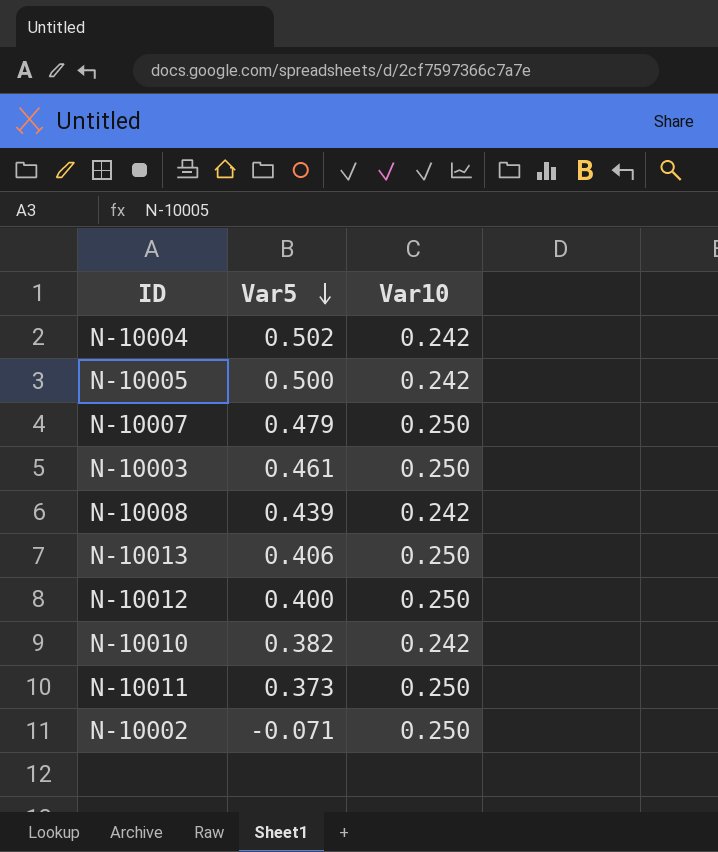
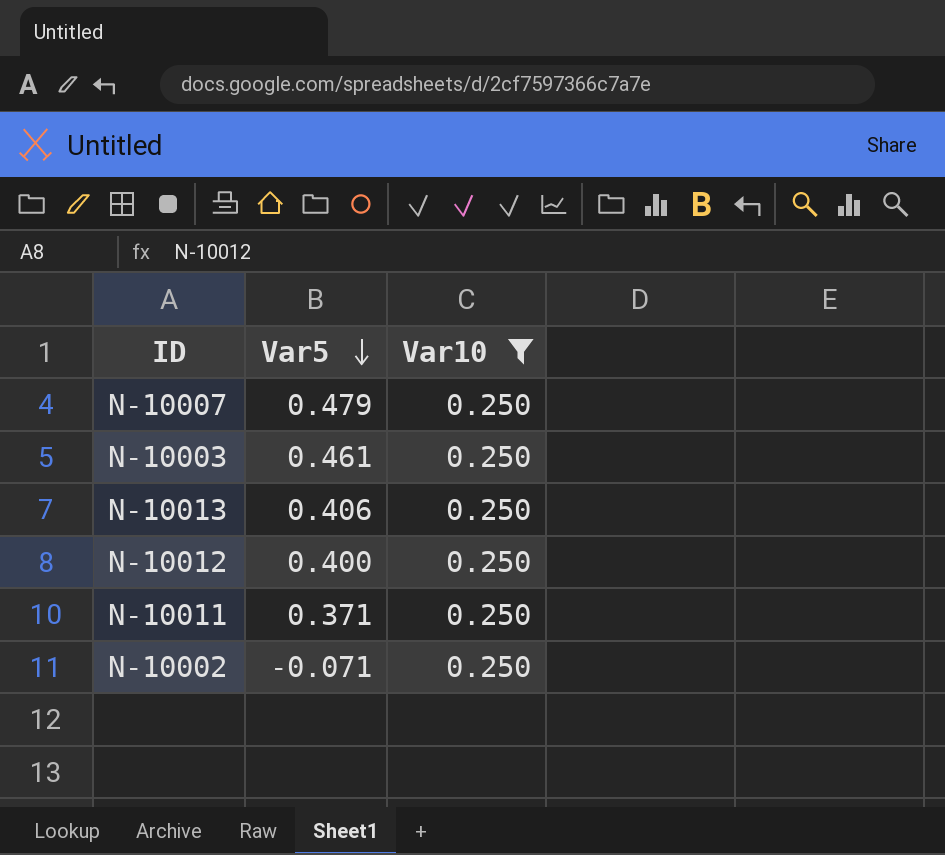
filter: none -> Var10 = 0.250
N-10011 | Var5: 0.373 -> 0.371

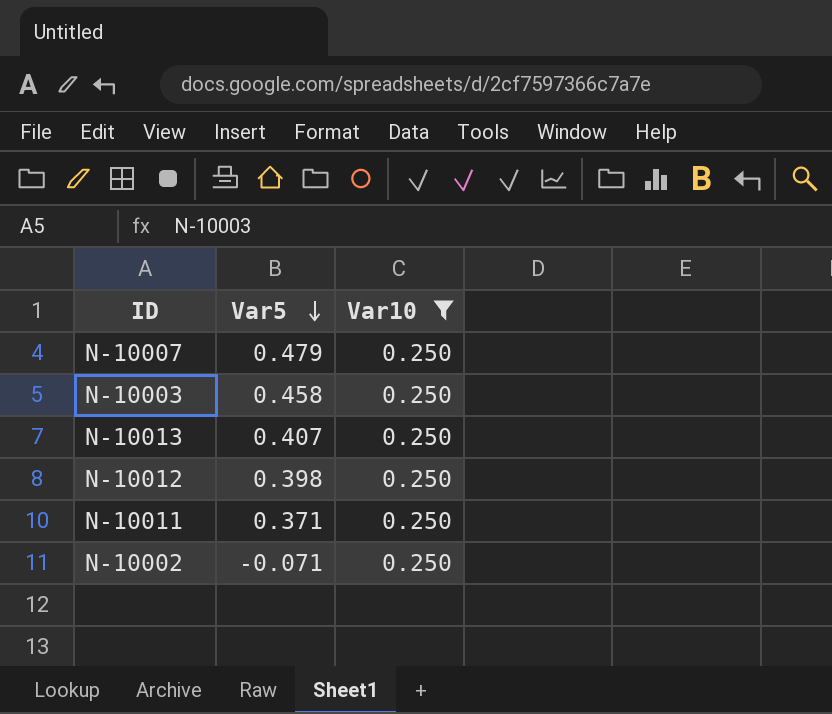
N-10003 | Var5: 0.461 -> 0.458
N-10013 | Var5: 0.406 -> 0.407
N-10012 | Var5: 0.400 -> 0.398

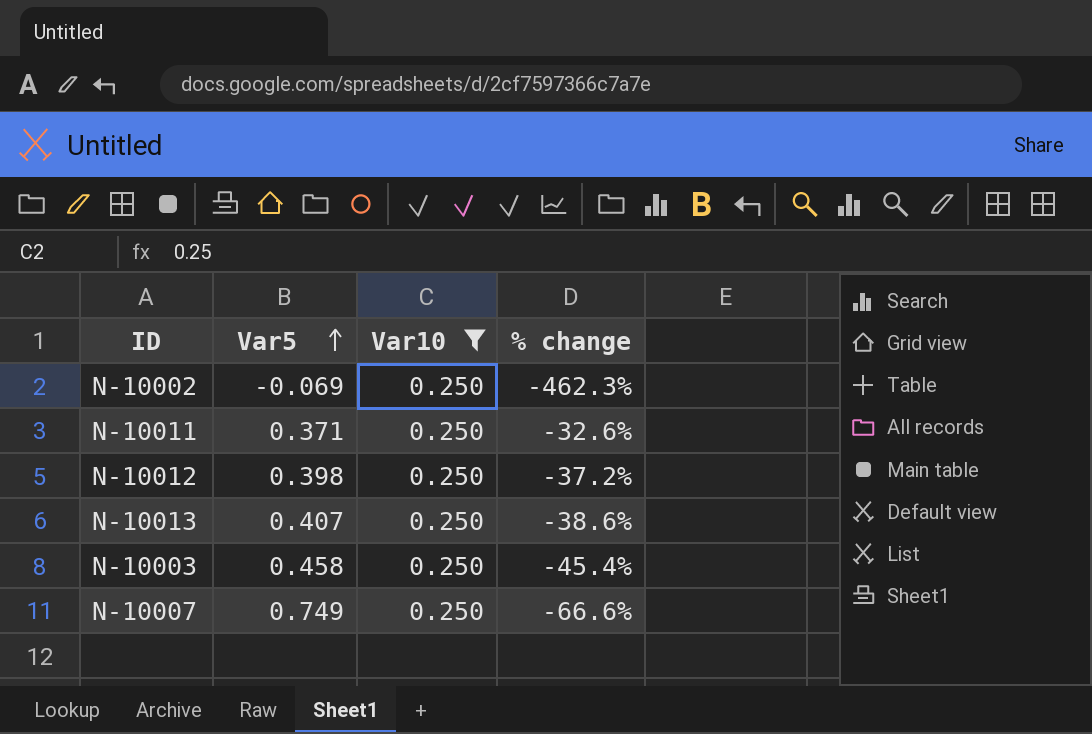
row order: Var5 descending -> Var5 ascending
column % change | formula: none -> ([Var10] - [Var5]) / [Var5]
N-10002 | Var5: -0.071 -> -0.069
N-10007 | Var5: 0.479 -> 0.749

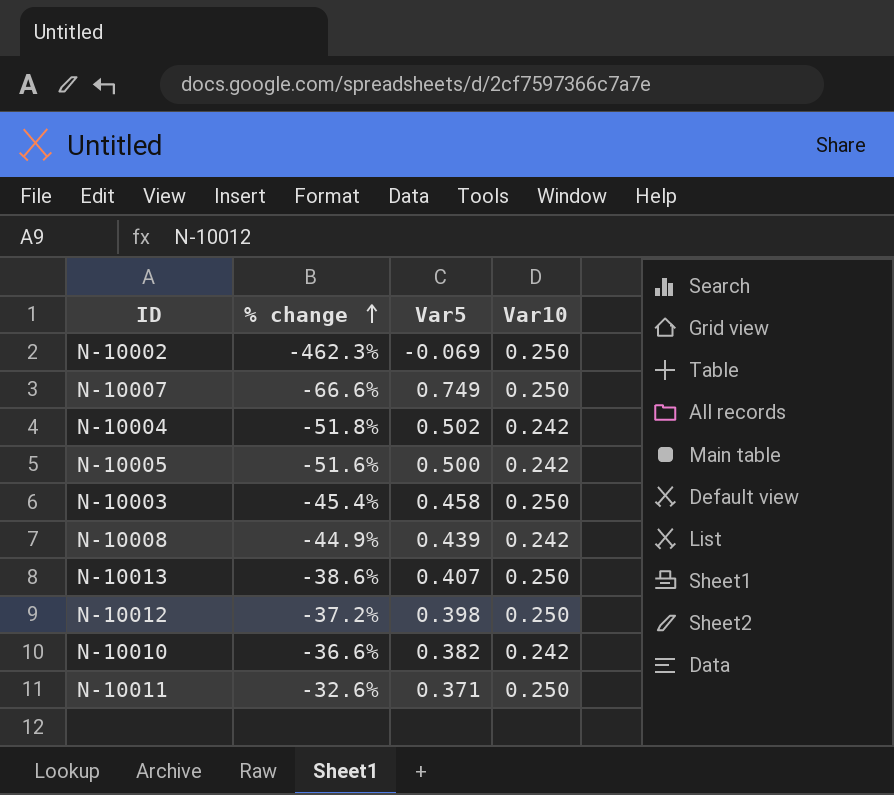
filter: Var10 = 0.250 -> none
row order: Var5 ascending -> % change ascending
column % change | position: 4 -> 2

